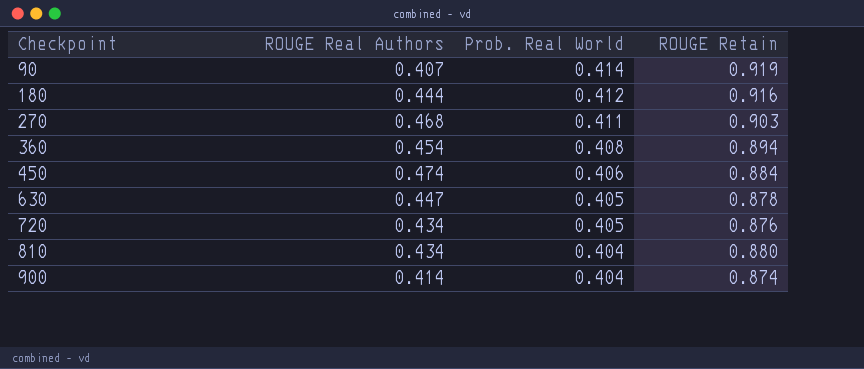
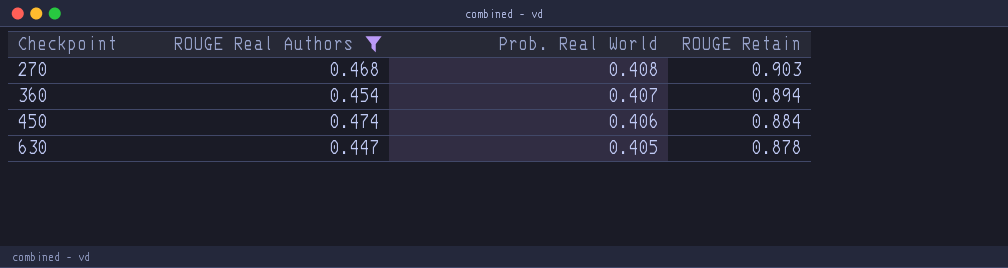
filter: none -> ROUGE Real Authors >= 0.447
270 | Prob. Real World: 0.411 -> 0.408
360 | Prob. Real World: 0.408 -> 0.407

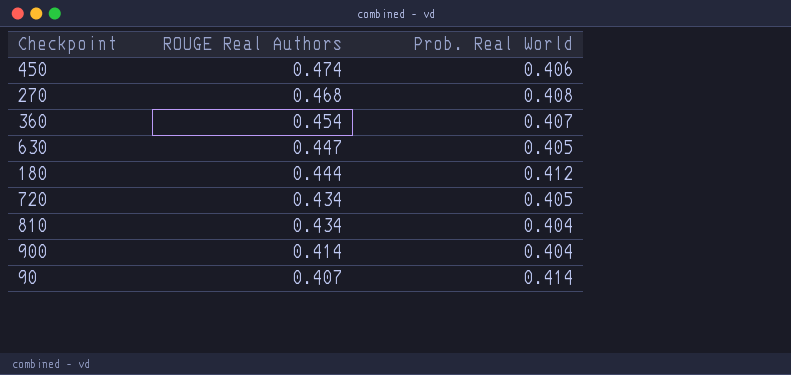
filter: ROUGE Real Authors >= 0.447 -> none
row order: Checkpoint ascending -> ROUGE Real Authors descending
column ROUGE Retain | position: 4 -> none

